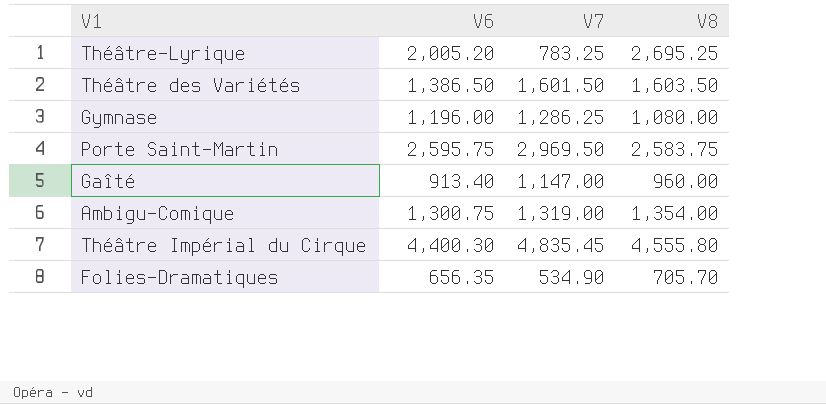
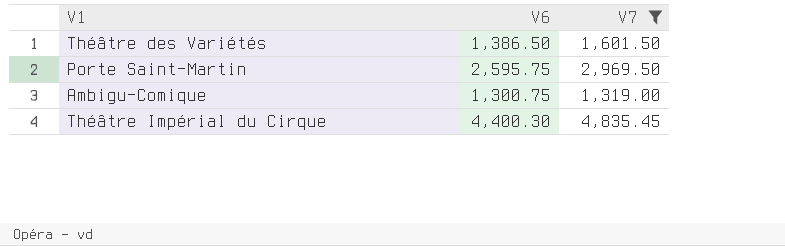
filter: none -> V7 >= 1,319.00
column V8 | position: 4 -> none

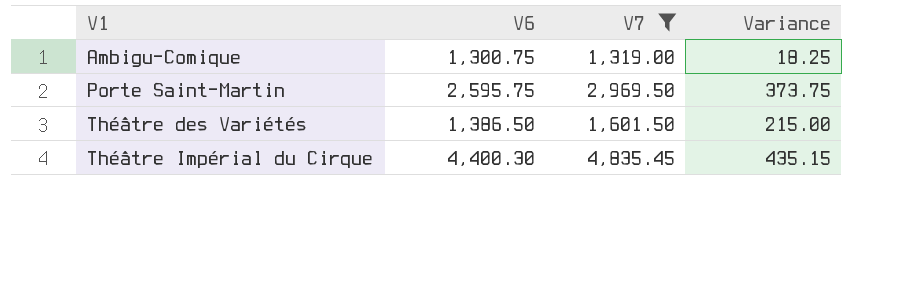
row order: none -> V1 ascending
column Variance | formula: none -> [V7] - [V6]

